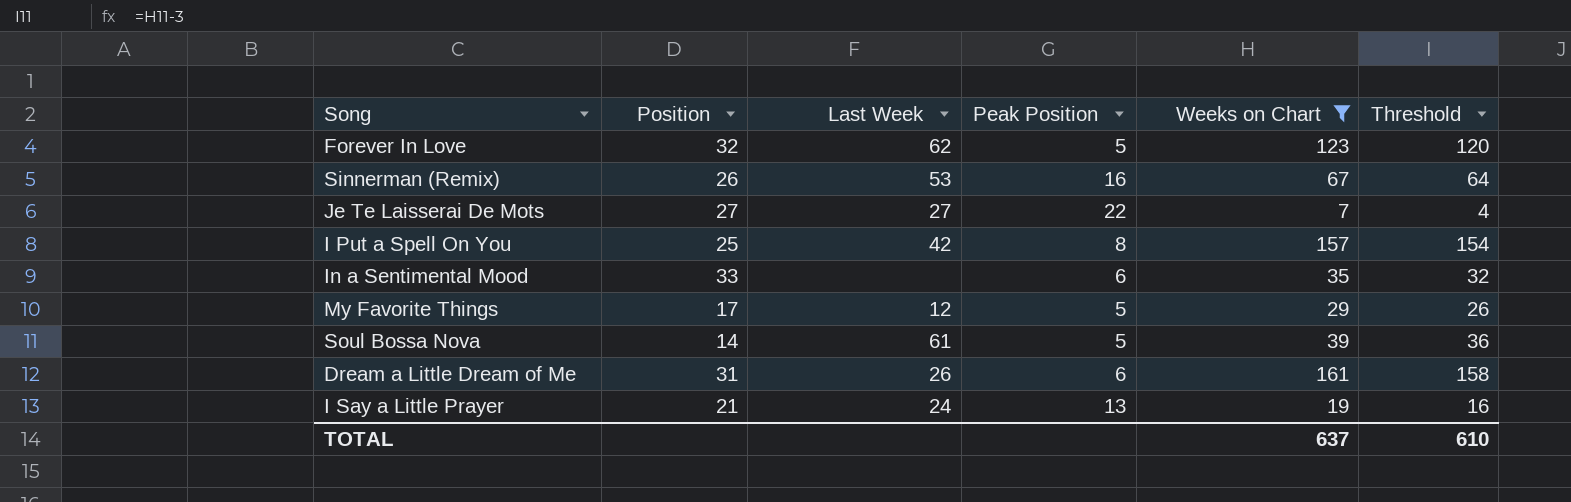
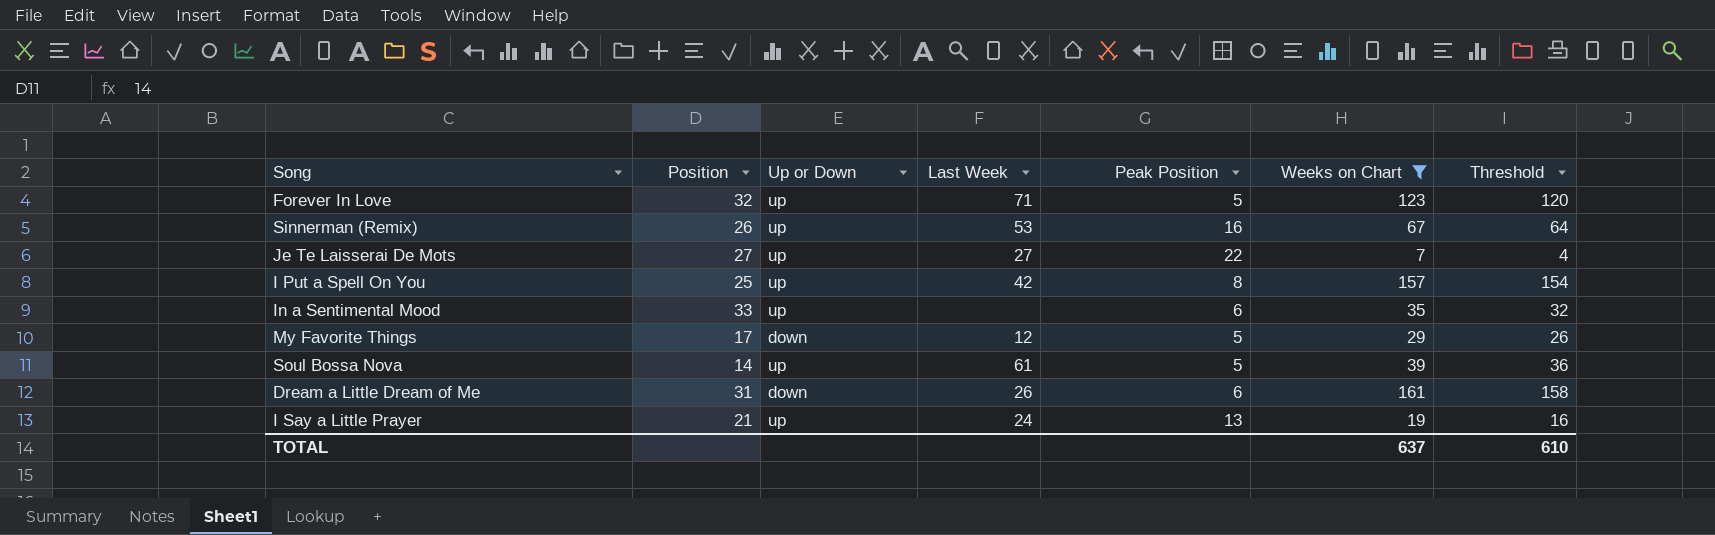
column Up or Down | position: none -> 3
Forever In Love | Last Week: 62 -> 71

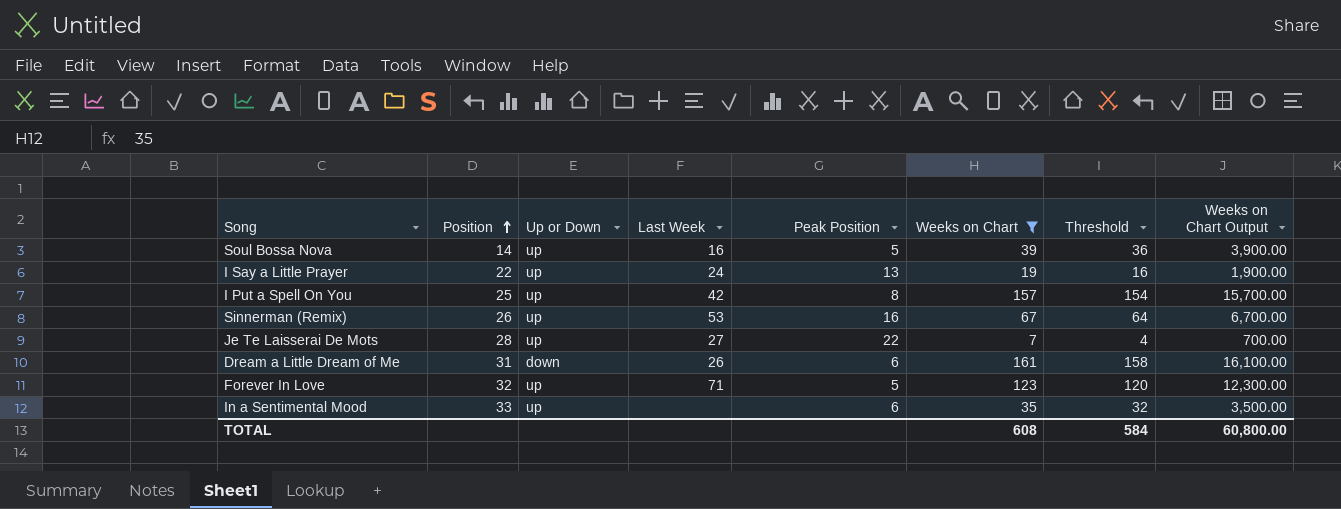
row order: none -> Position ascending
column Weeks on Chart Output | formula: none -> [Weeks on Chart] * 100
row My Favorite Things: 17 | down | 12 | 5 | 29 | 26 -> none
Soul Bossa Nova | Last Week: 61 -> 16
I Say a Little Prayer | Position: 21 -> 22
Je Te Laisserai De Mots | Position: 27 -> 28
TOTAL | Weeks on Chart: 637 -> 608
TOTAL | Threshold: 610 -> 584

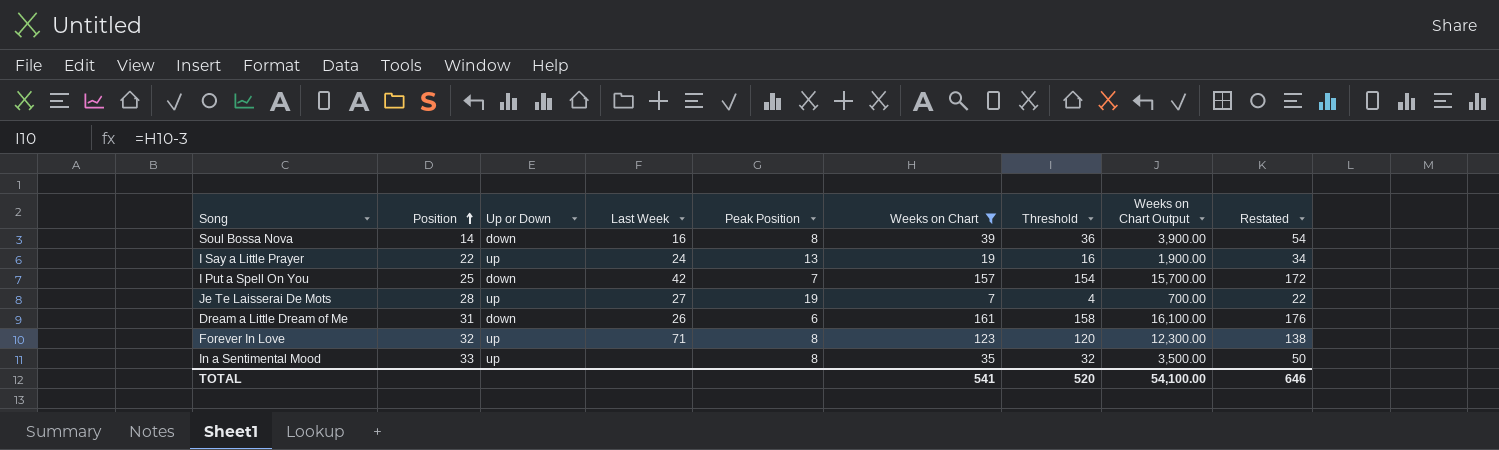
column Restated | formula: none -> [Weeks on Chart] + 15
row Sinnerman (Remix): 26 | up | 53 | 16 | 67 | 64 | 6,700.00 -> none
Soul Bossa Nova | Up or Down: up -> down
Soul Bossa Nova | Peak Position: 5 -> 8
I Put a Spell On You | Up or Down: up -> down
I Put a Spell On You | Peak Position: 8 -> 7
Je Te Laisserai De Mots | Peak Position: 22 -> 19
Forever In Love | Peak Position: 5 -> 8
In a Sentimental Mood | Peak Position: 6 -> 8
TOTAL | Weeks on Chart: 608 -> 541
TOTAL | Threshold: 584 -> 520
TOTAL | Weeks on Chart Output: 60,800.00 -> 54,100.00

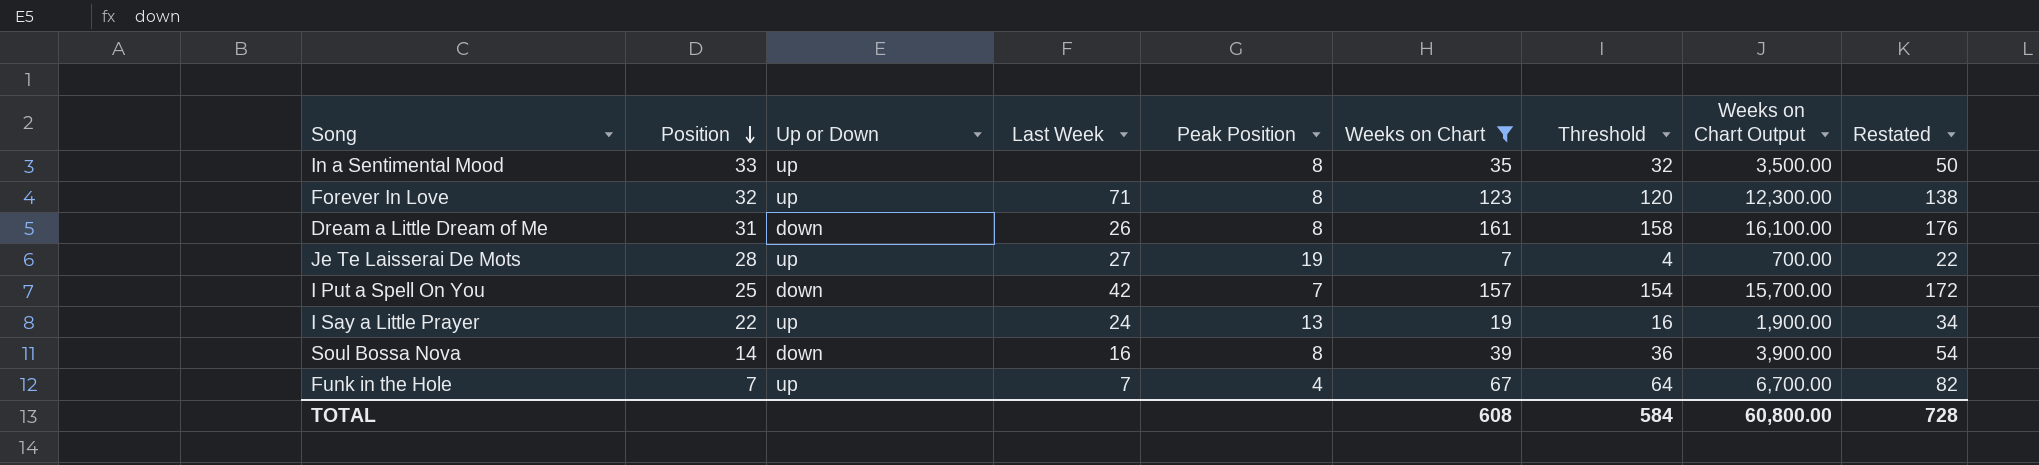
row order: Position ascending -> Position descending
Dream a Little Dream of Me | Peak Position: 6 -> 8
row Funk in the Hole: none -> 7 | up | 7 | 4 | 67 | 64 | 6,700.00 | 82
TOTAL | Weeks on Chart: 541 -> 608
TOTAL | Threshold: 520 -> 584
TOTAL | Weeks on Chart Output: 54,100.00 -> 60,800.00
TOTAL | Restated: 646 -> 728

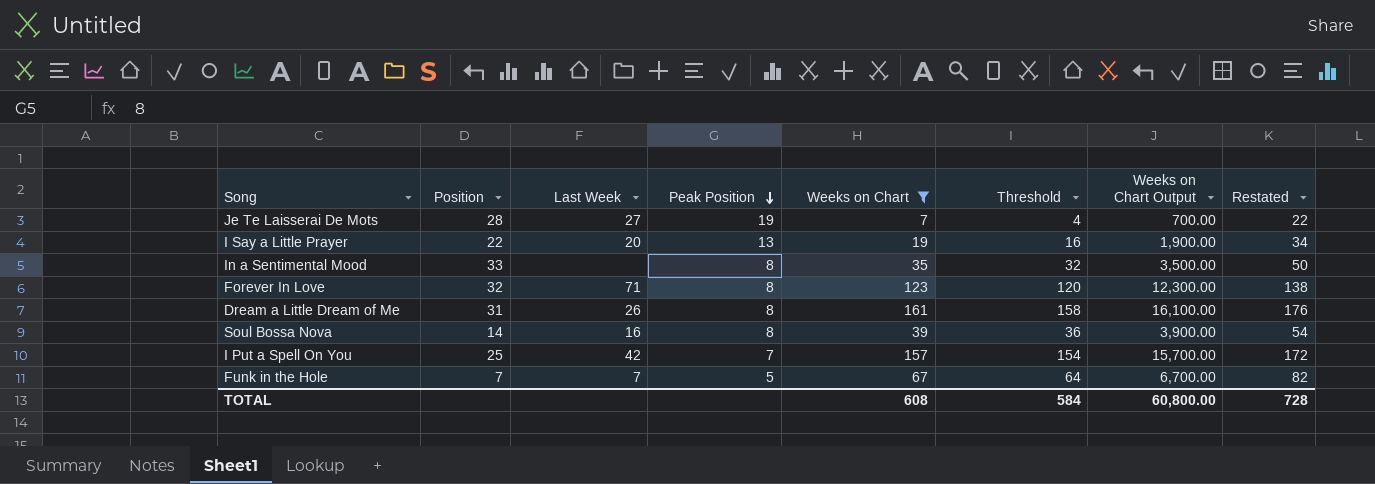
row order: Position descending -> Peak Position descending
column Up or Down | position: 3 -> none
I Say a Little Prayer | Last Week: 24 -> 20
Funk in the Hole | Peak Position: 4 -> 5

